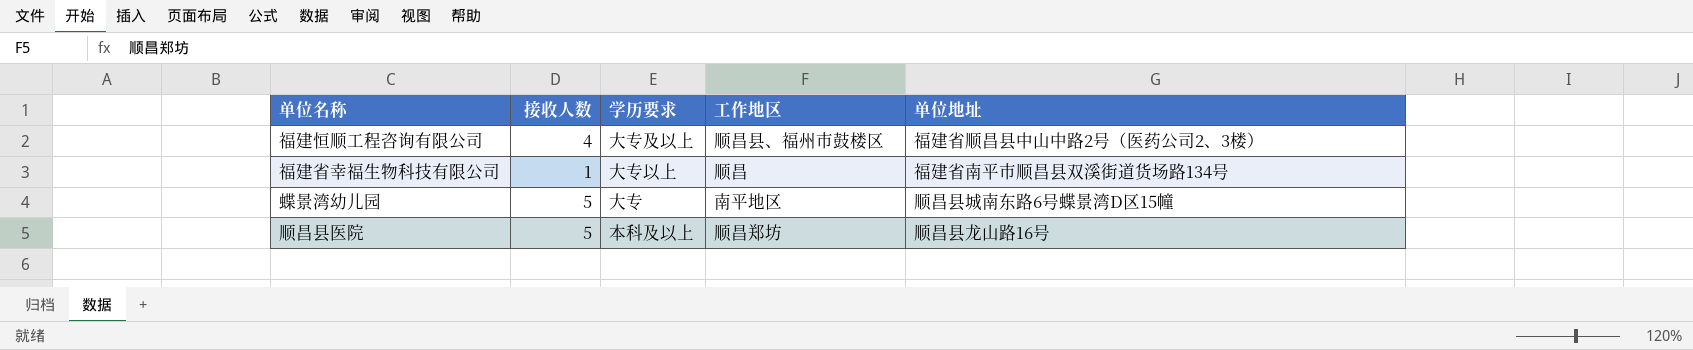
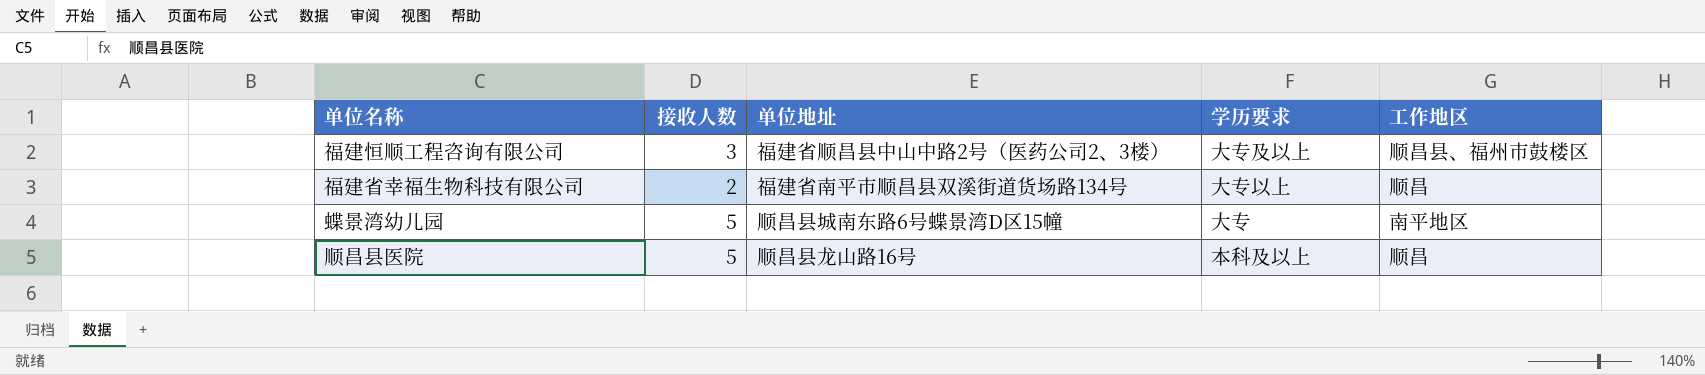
column 单位地址 | position: 5 -> 3
福建恒顺工程咨询有限公司 | 接收人数: 4 -> 3
福建省幸福生物科技有限公司 | 接收人数: 1 -> 2
顺昌县医院 | 工作地区: 顺昌郑坊 -> 顺昌

